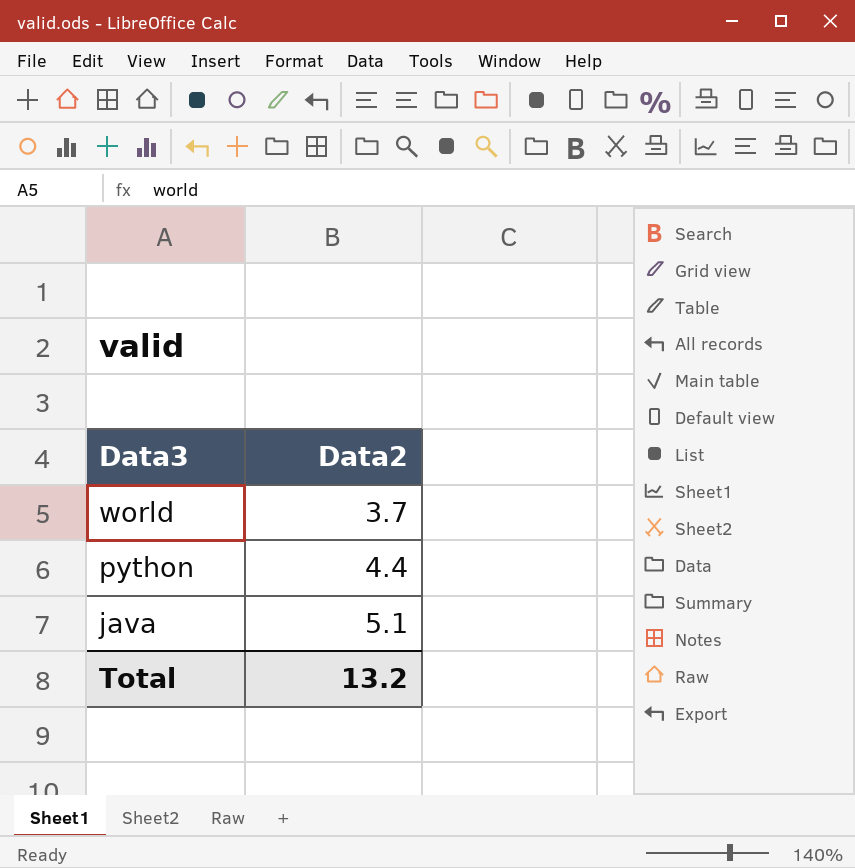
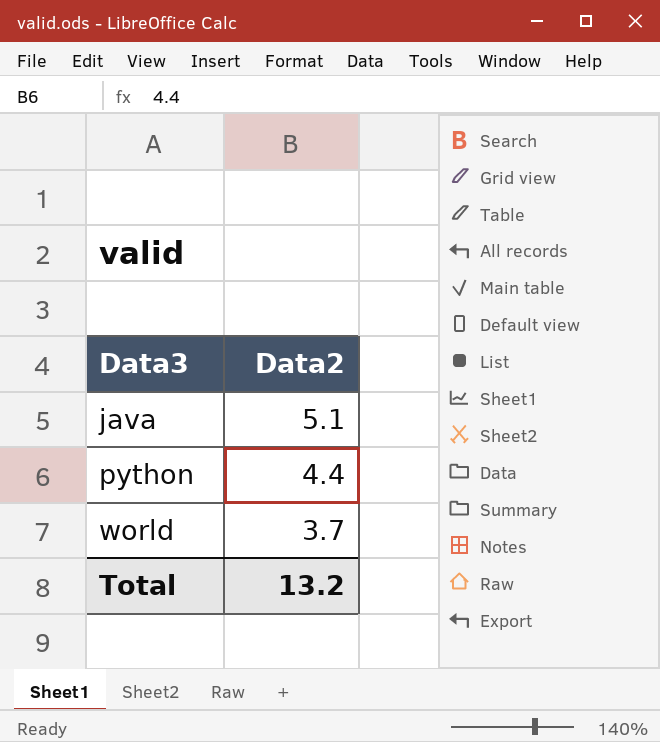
row order: Data3 descending -> Data3 ascending

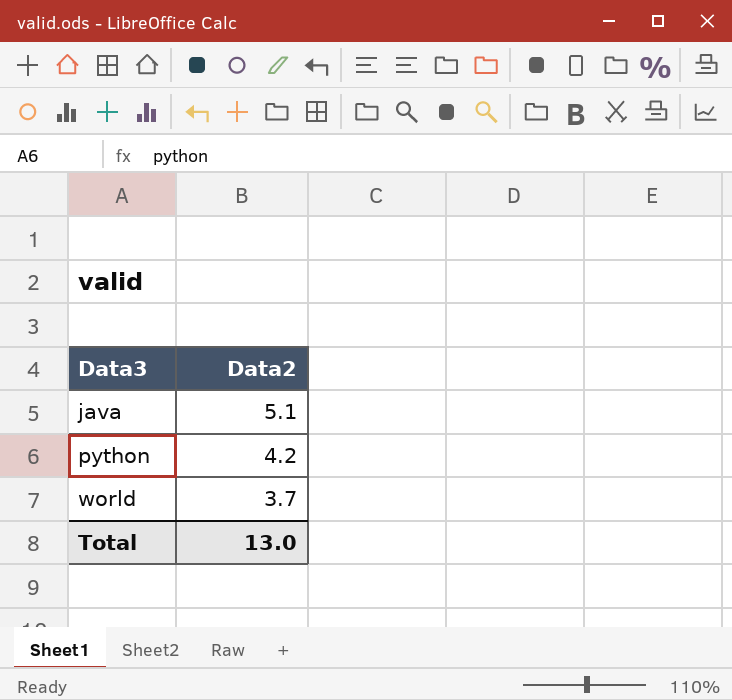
python | Data2: 4.4 -> 4.2
Total | Data2: 13.2 -> 13.0

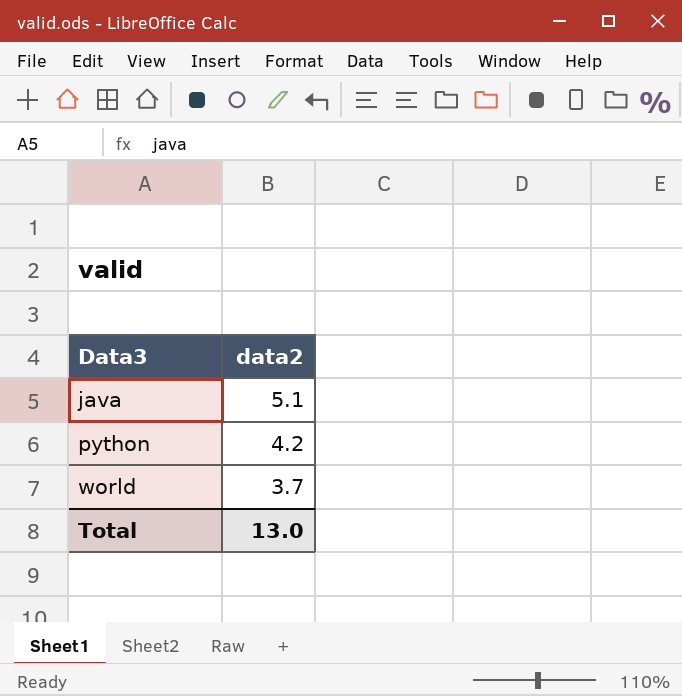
column name: Data2 -> data2

